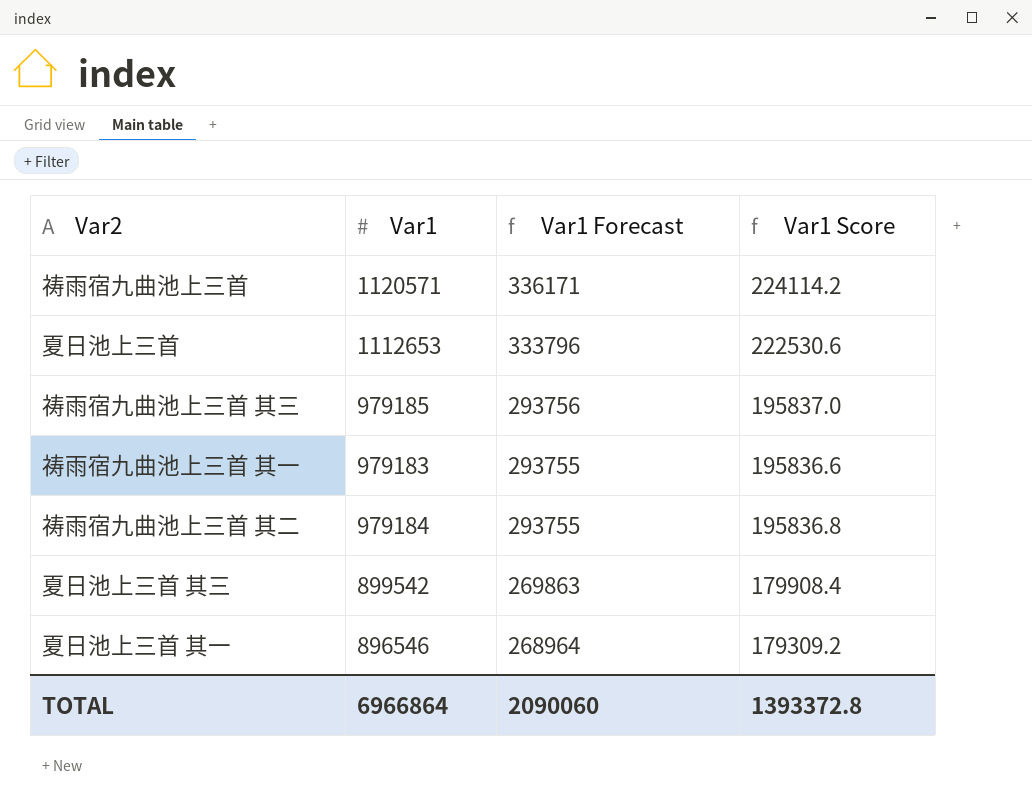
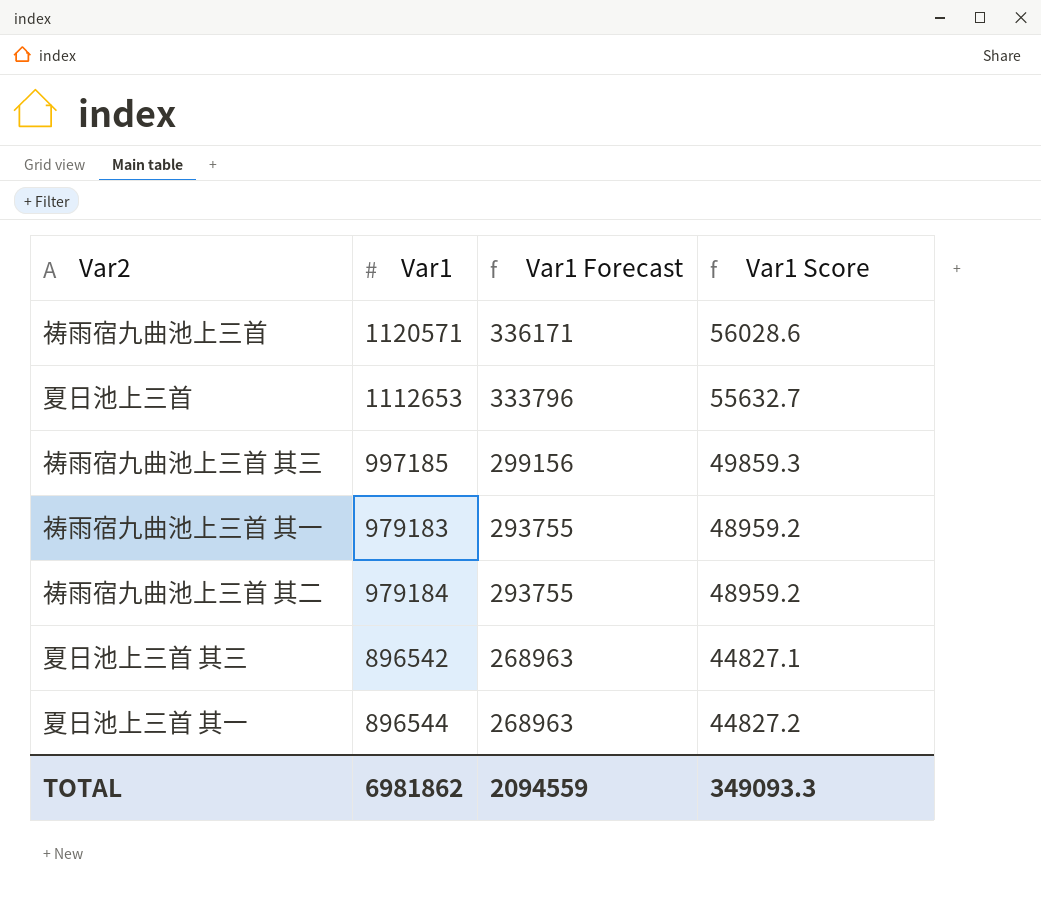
column Var1 Score | formula: [Var1] * 0.2 -> [Var1] * 0.05
祷雨宿九曲池上三首 其三 | Var1: 979185 -> 997185
祷雨宿九曲池上三首 其三 | Var1 Forecast: 293756 -> 299156
夏日池上三首 其三 | Var1: 899542 -> 896542
夏日池上三首 其三 | Var1 Forecast: 269863 -> 268963
夏日池上三首 其一 | Var1: 896546 -> 896544
夏日池上三首 其一 | Var1 Forecast: 268964 -> 268963
TOTAL | Var1: 6966864 -> 6981862
TOTAL | Var1 Forecast: 2090060 -> 2094559
TOTAL | Var1 Score: 1393372.8 -> 349093.3

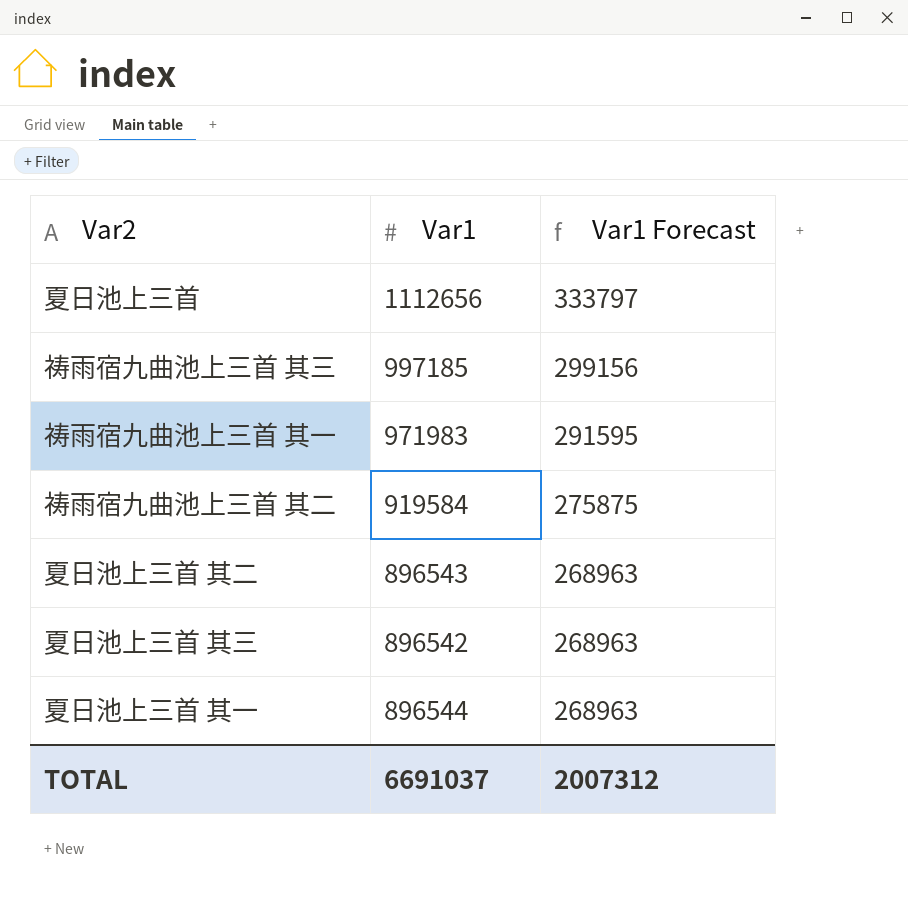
column Var1 Score | formula: [Var1] * 0.05 -> none
row 祷雨宿九曲池上三首: 1120571 | 336171 | 56028.6 -> none
夏日池上三首 | Var1: 1112653 -> 1112656
夏日池上三首 | Var1 Forecast: 333796 -> 333797
祷雨宿九曲池上三首 其一 | Var1: 979183 -> 971983
祷雨宿九曲池上三首 其一 | Var1 Forecast: 293755 -> 291595
祷雨宿九曲池上三首 其二 | Var1: 979184 -> 919584
祷雨宿九曲池上三首 其二 | Var1 Forecast: 293755 -> 275875
row 夏日池上三首 其二: none -> 896543 | 268963
TOTAL | Var1: 6981862 -> 6691037
TOTAL | Var1 Forecast: 2094559 -> 2007312

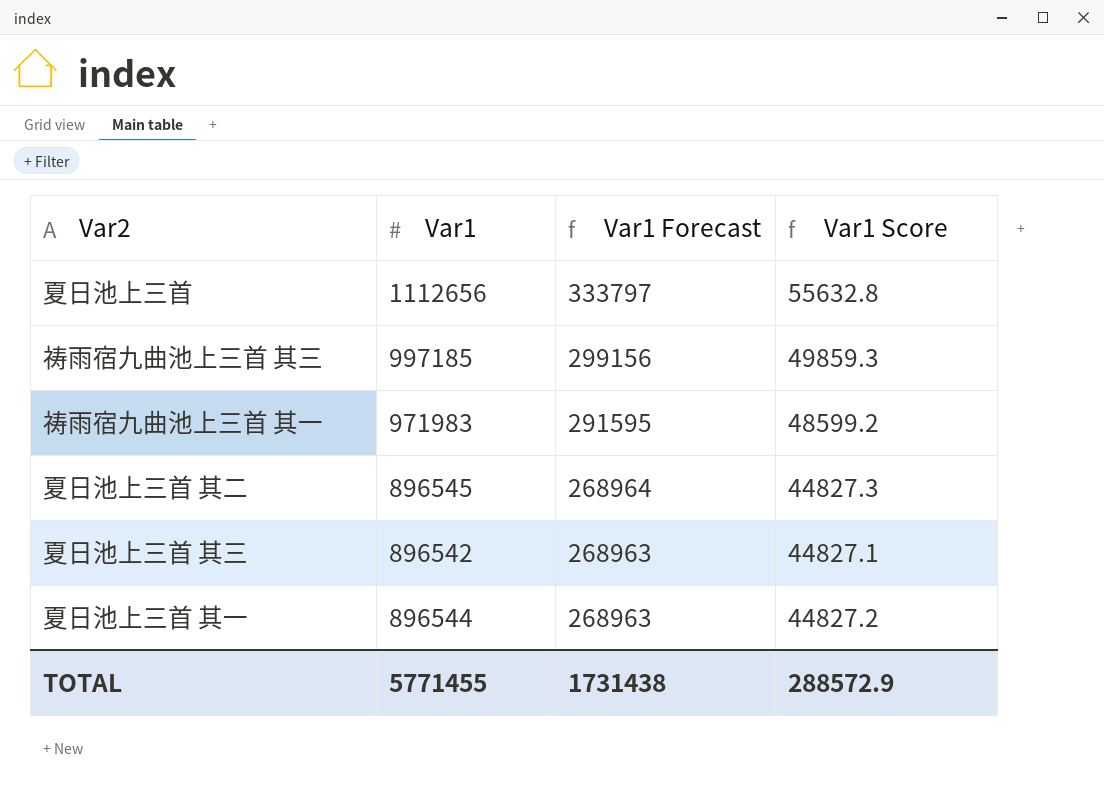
column Var1 Score | formula: none -> [Var1] * 0.05
row 祷雨宿九曲池上三首 其二: 919584 | 275875 -> none
夏日池上三首 其二 | Var1: 896543 -> 896545
夏日池上三首 其二 | Var1 Forecast: 268963 -> 268964
TOTAL | Var1: 6691037 -> 5771455
TOTAL | Var1 Forecast: 2007312 -> 1731438

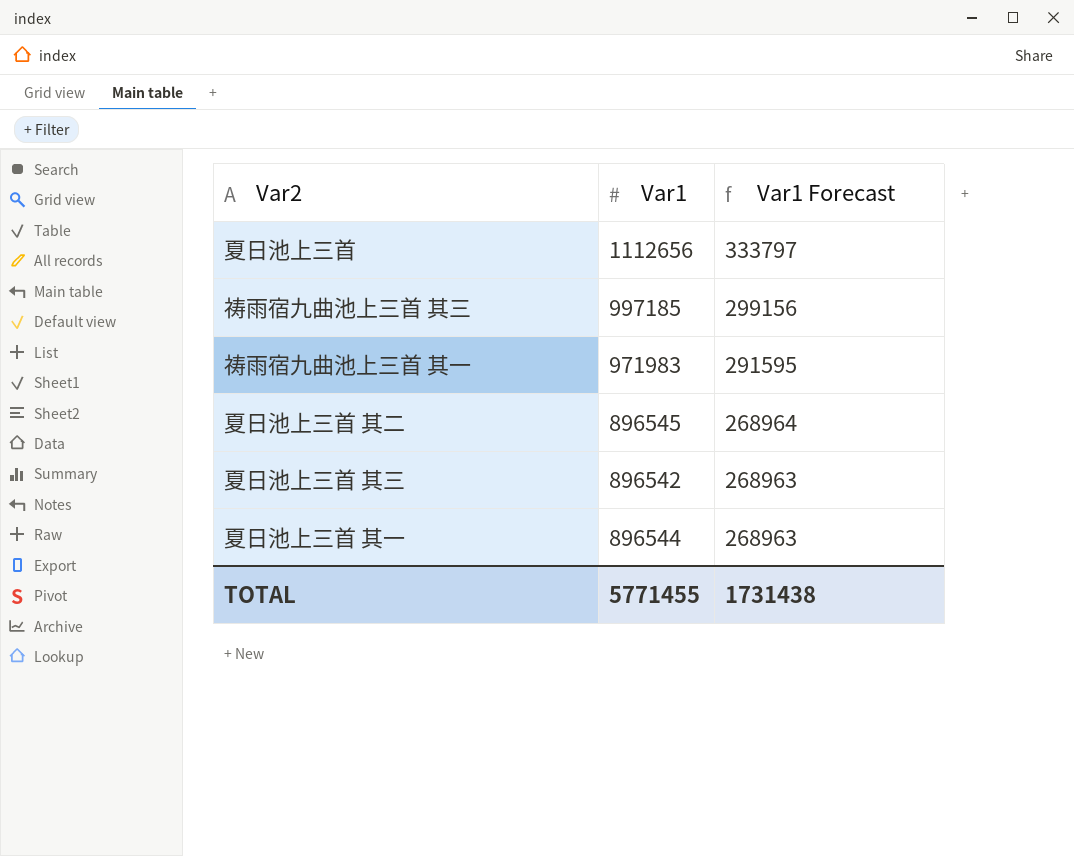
column Var1 Score | formula: [Var1] * 0.05 -> none

